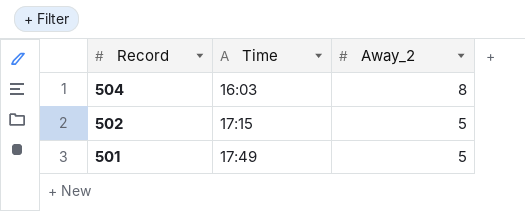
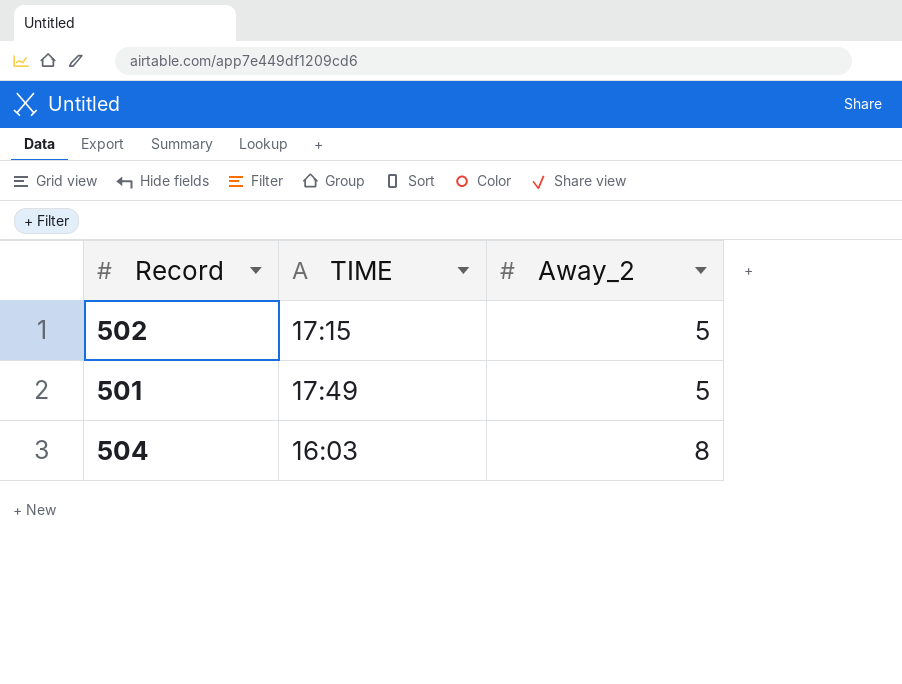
row order: Record descending -> Away_2 ascending
column name: Time -> TIME

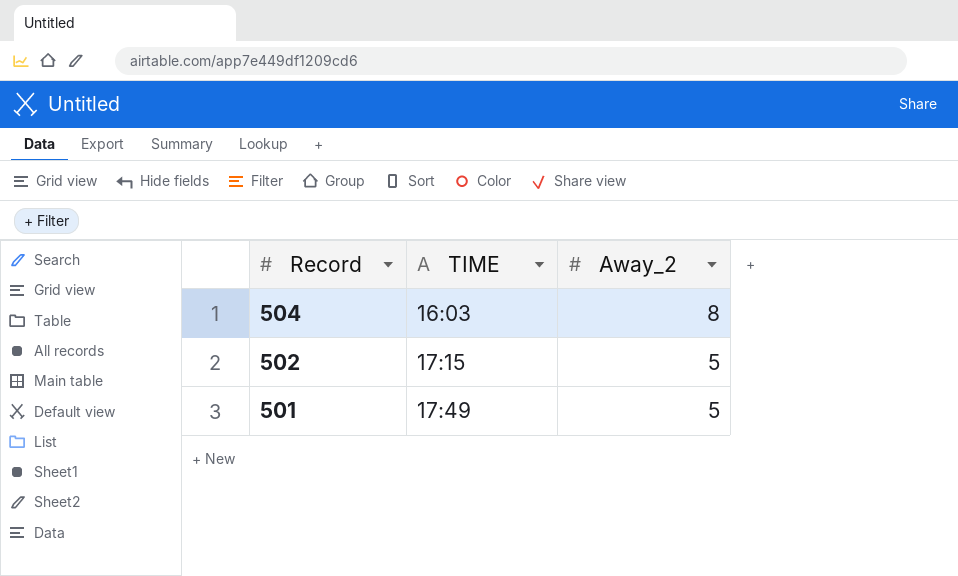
row order: Away_2 ascending -> Record descending

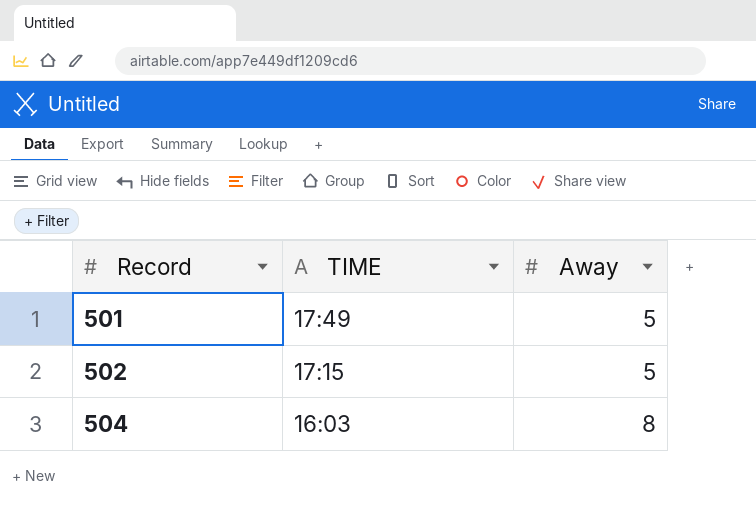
row order: Record descending -> Record ascending
column name: Away_2 -> Away

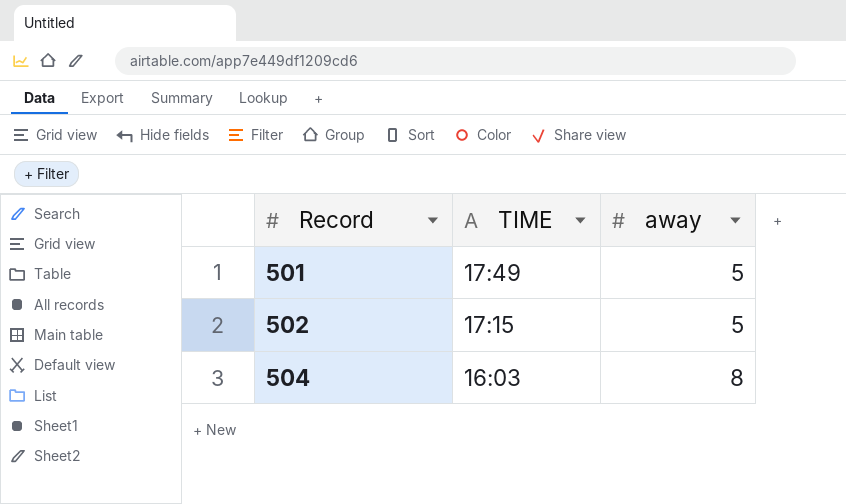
column name: Away -> away

